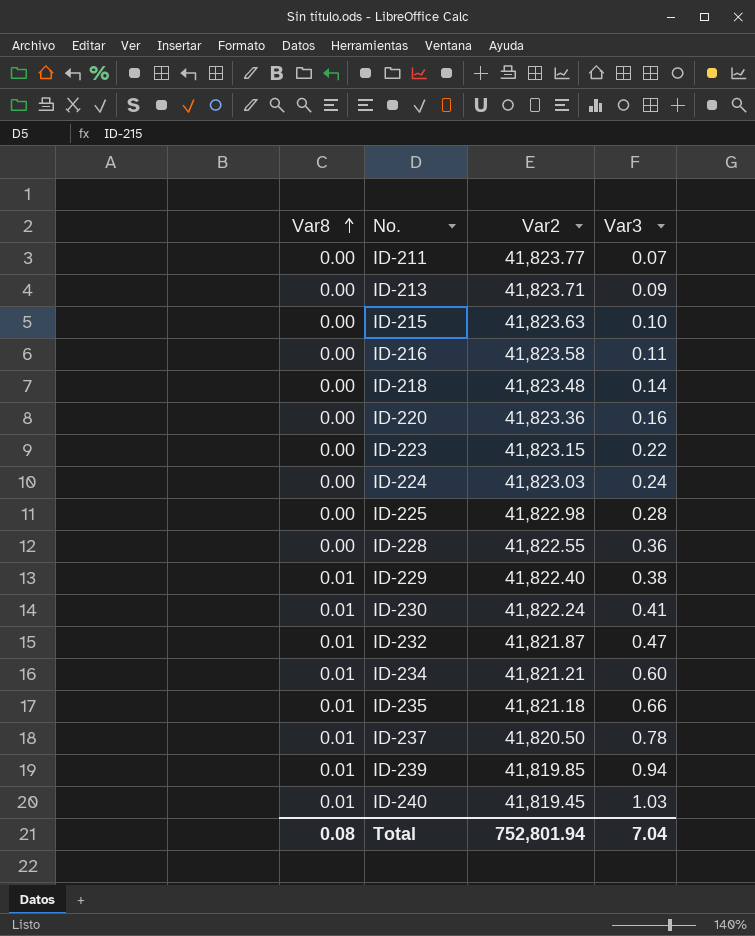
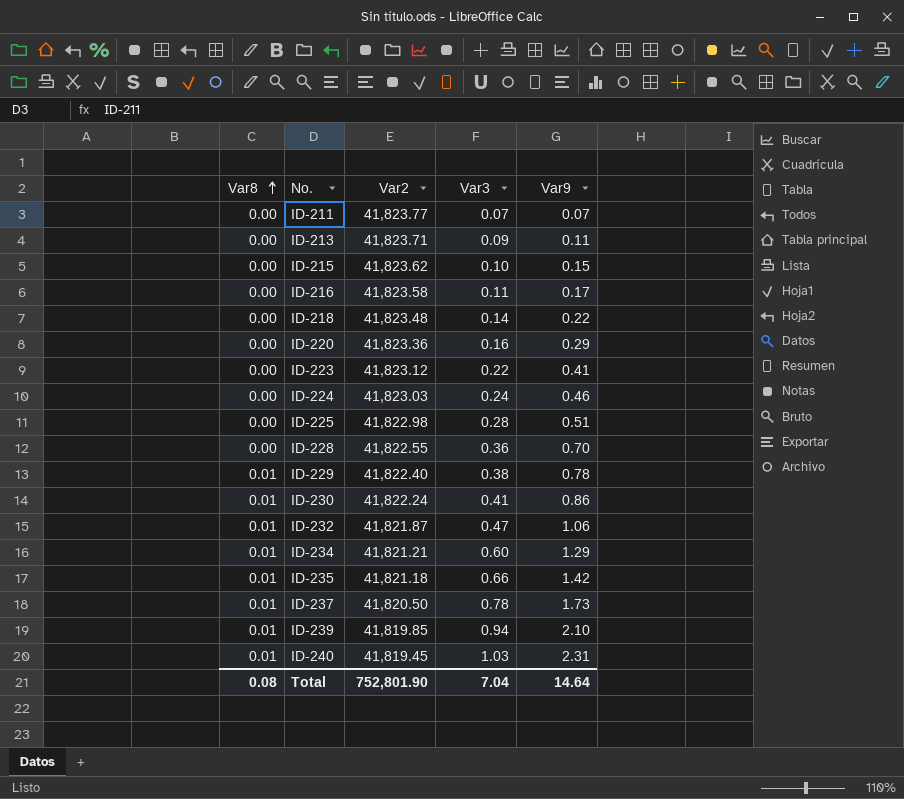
column Var9 | position: none -> 5
ID-215 | Var2: 41,823.63 -> 41,823.62
ID-223 | Var2: 41,823.15 -> 41,823.12
Total | Var2: 752,801.94 -> 752,801.90

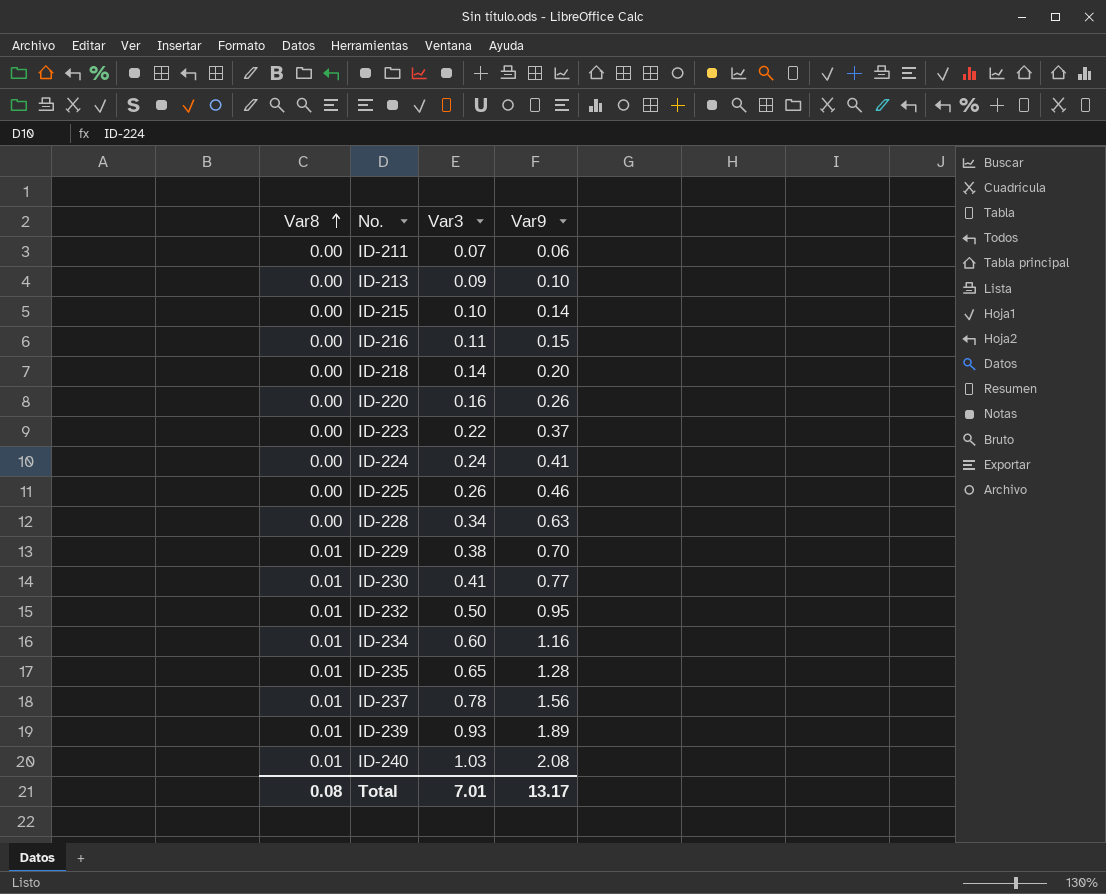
column Var2 | position: 3 -> none
ID-211 | Var9: 0.07 -> 0.06
ID-213 | Var9: 0.11 -> 0.10
ID-215 | Var9: 0.15 -> 0.14
ID-216 | Var9: 0.17 -> 0.15
ID-218 | Var9: 0.22 -> 0.20
ID-220 | Var9: 0.29 -> 0.26
ID-223 | Var9: 0.41 -> 0.37
ID-224 | Var9: 0.46 -> 0.41
ID-225 | Var3: 0.28 -> 0.26
ID-225 | Var9: 0.51 -> 0.46
ID-228 | Var3: 0.36 -> 0.34
ID-228 | Var9: 0.70 -> 0.63
ID-229 | Var9: 0.78 -> 0.70
ID-230 | Var9: 0.86 -> 0.77
ID-232 | Var3: 0.47 -> 0.50
ID-232 | Var9: 1.06 -> 0.95
ID-234 | Var9: 1.29 -> 1.16
ID-235 | Var3: 0.66 -> 0.65
ID-235 | Var9: 1.42 -> 1.28
ID-237 | Var9: 1.73 -> 1.56
ID-239 | Var3: 0.94 -> 0.93
ID-239 | Var9: 2.10 -> 1.89
ID-240 | Var9: 2.31 -> 2.08
Total | Var3: 7.04 -> 7.01
Total | Var9: 14.64 -> 13.17

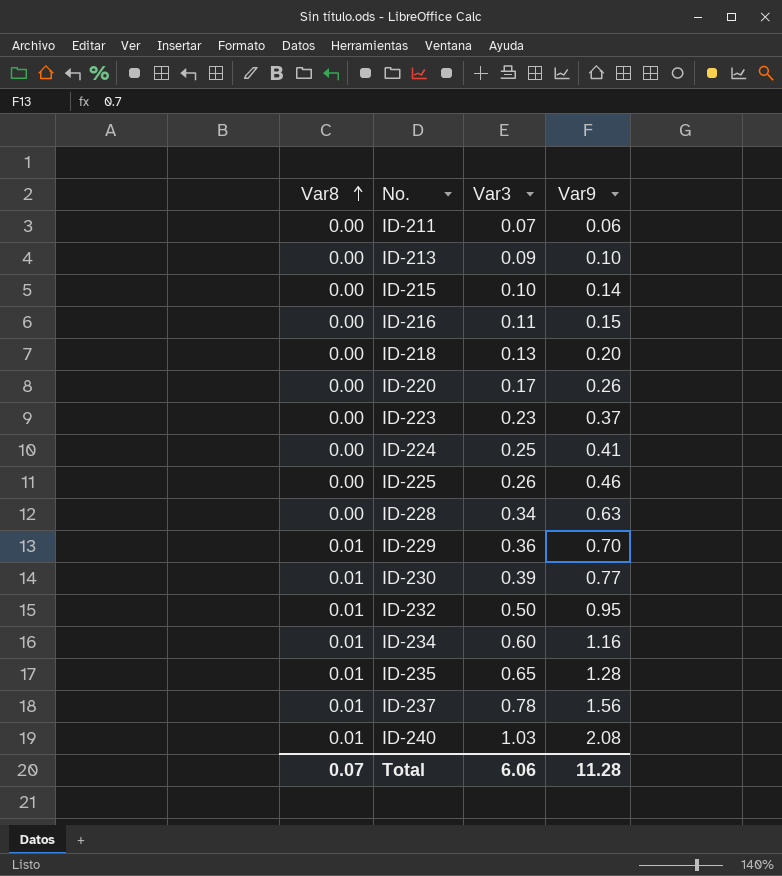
row ID-239: 0.01 | 0.93 | 1.89 -> none
ID-218 | Var3: 0.14 -> 0.13
ID-220 | Var3: 0.16 -> 0.17
ID-223 | Var3: 0.22 -> 0.23
ID-224 | Var3: 0.24 -> 0.25
ID-229 | Var3: 0.38 -> 0.36
ID-230 | Var3: 0.41 -> 0.39
Total | Var8: 0.08 -> 0.07
Total | Var3: 7.01 -> 6.06
Total | Var9: 13.17 -> 11.28

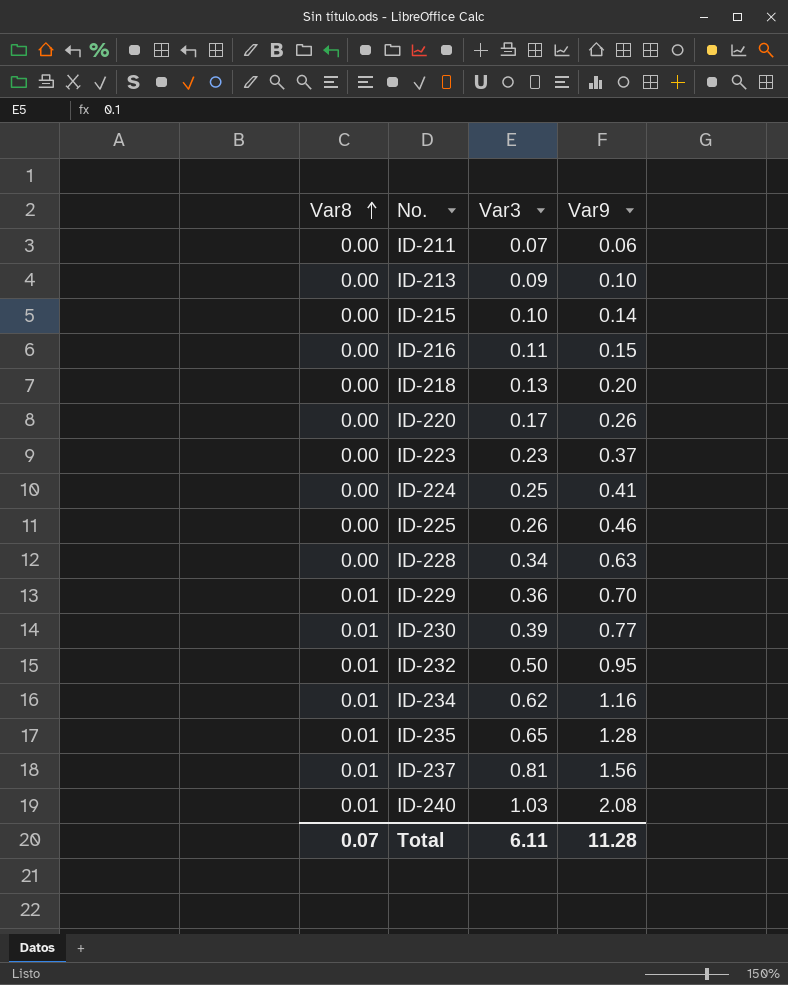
ID-234 | Var3: 0.60 -> 0.62
ID-237 | Var3: 0.78 -> 0.81
Total | Var3: 6.06 -> 6.11

